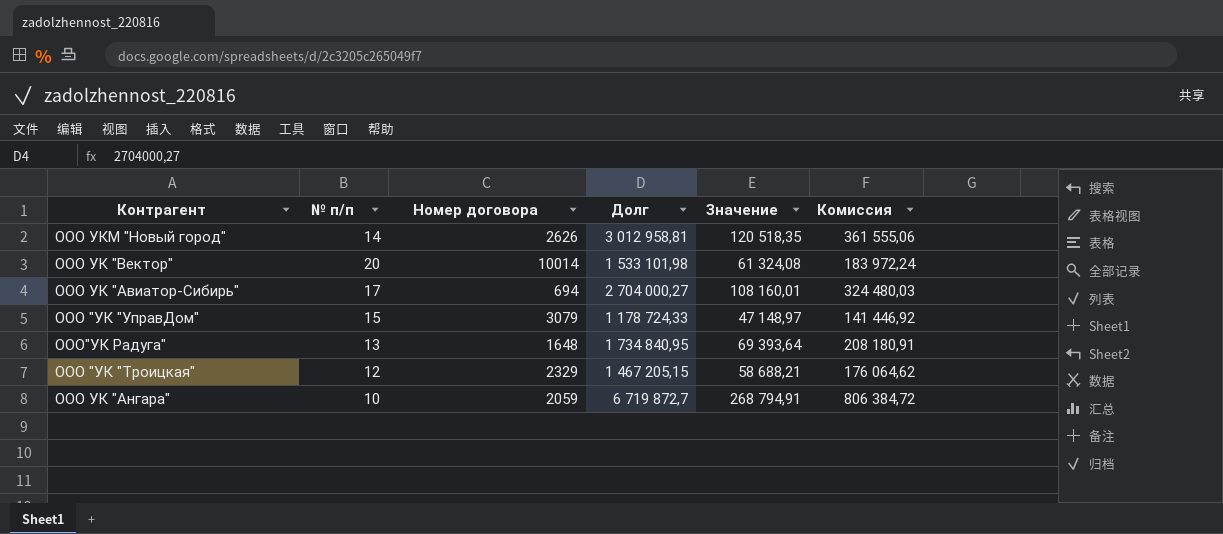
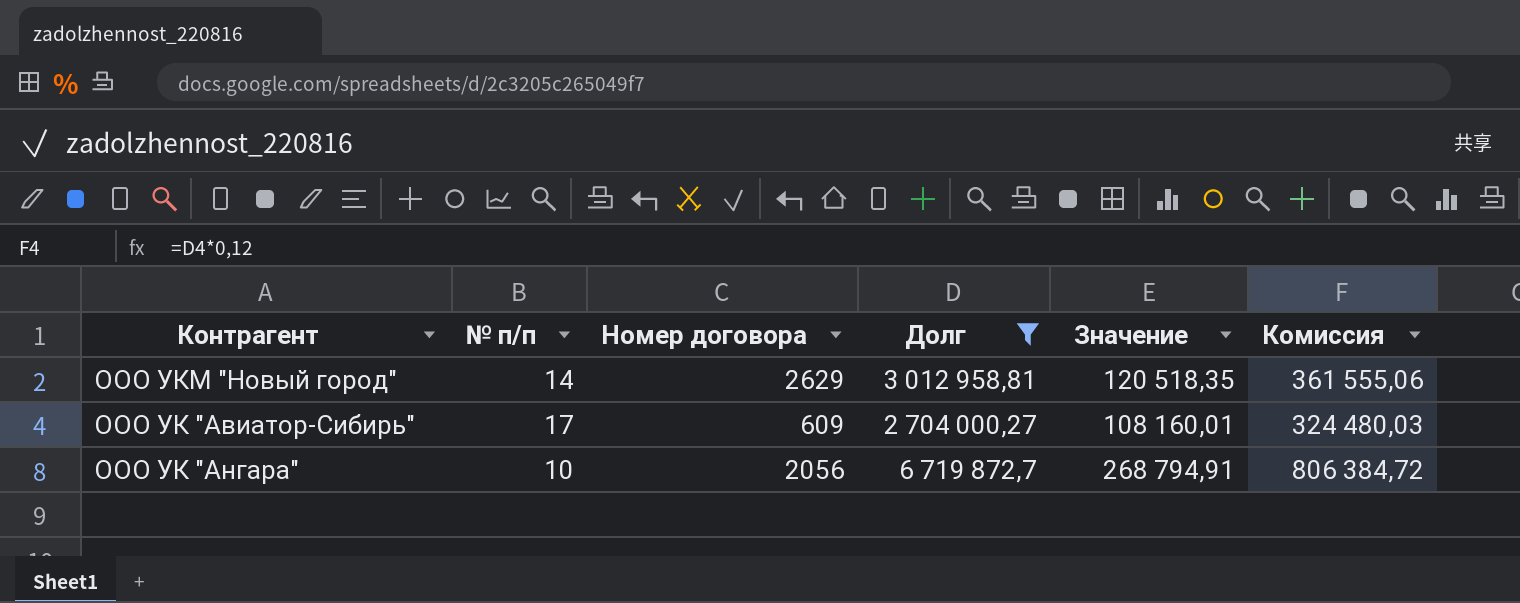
filter: none -> Долг >= 2 704 000,27
ООО УКМ "Новый город" | Номер договора: 2626 -> 2629
ООО УК "Авиатор-Сибирь" | Номер договора: 694 -> 609
ООО УК "Ангара" | Номер договора: 2059 -> 2056

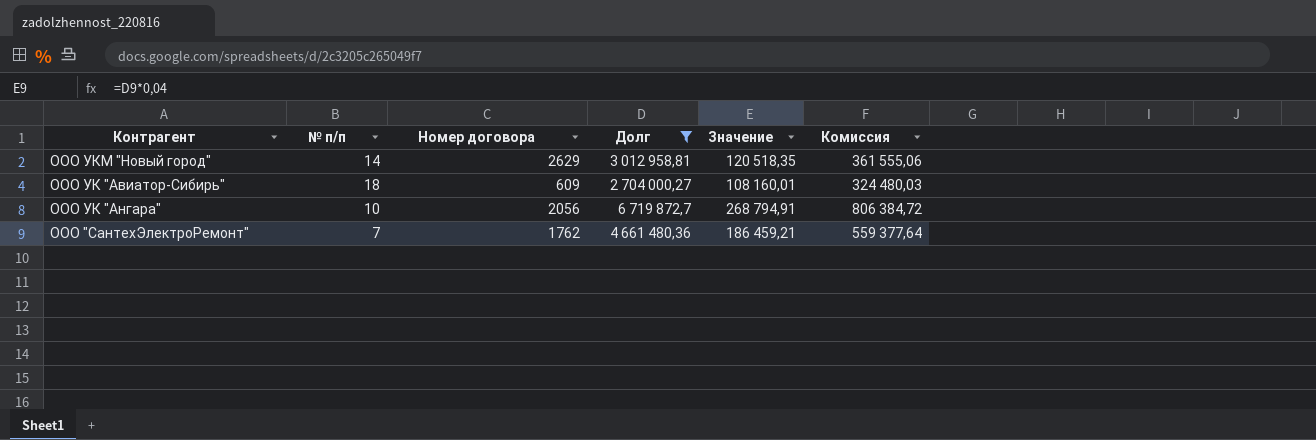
ООО УК "Авиатор-Сибирь" | № п/п: 17 -> 18
row ООО "СантехЭлектроРемонт": none -> 7 | 1762 | 4 661 480,36 | 186 459,21 | 559 377,64

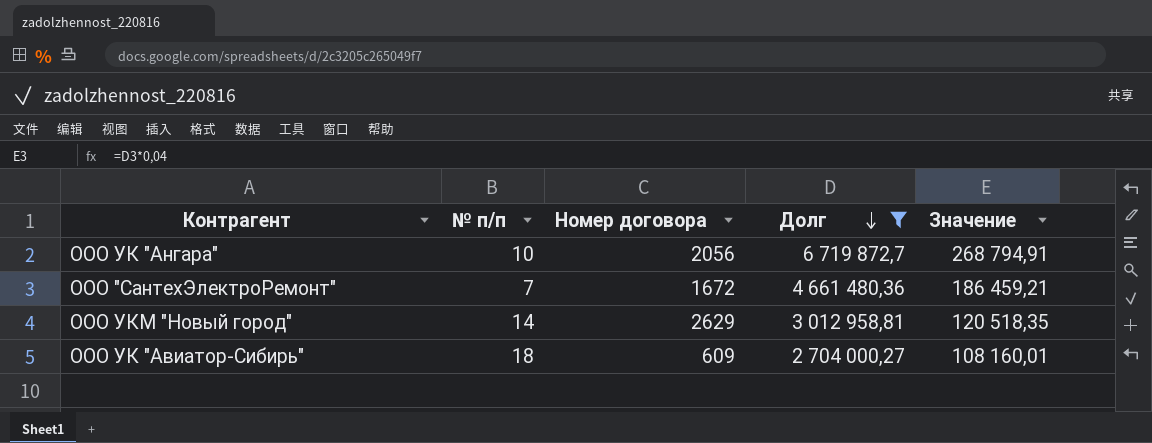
row order: none -> Долг descending
column Комиссия | formula: [Долг] * 0,12 -> none
ООО "СантехЭлектроРемонт" | Номер договора: 1762 -> 1672

